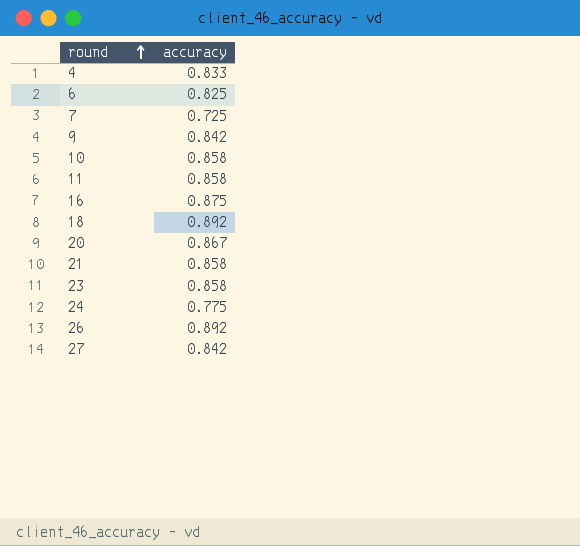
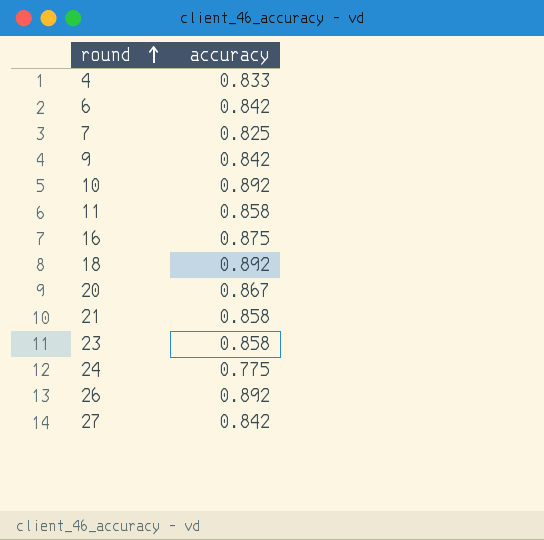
6 | accuracy: 0.825 -> 0.842
7 | accuracy: 0.725 -> 0.825
10 | accuracy: 0.858 -> 0.892

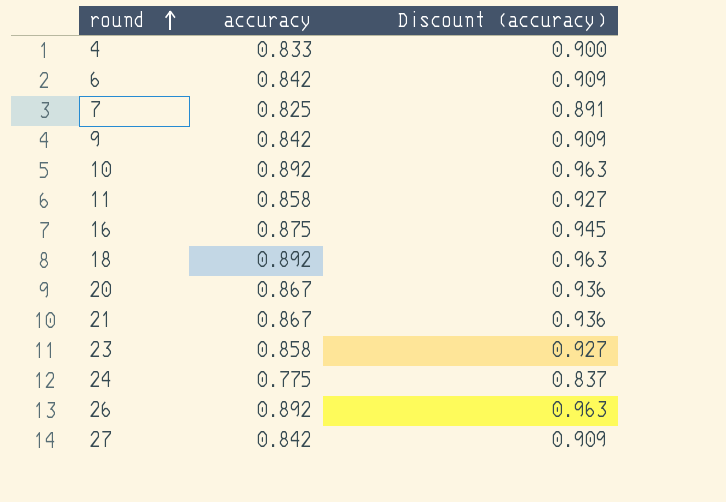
column Discount (accuracy) | formula: none -> [accuracy] * 1.08
21 | accuracy: 0.858 -> 0.867

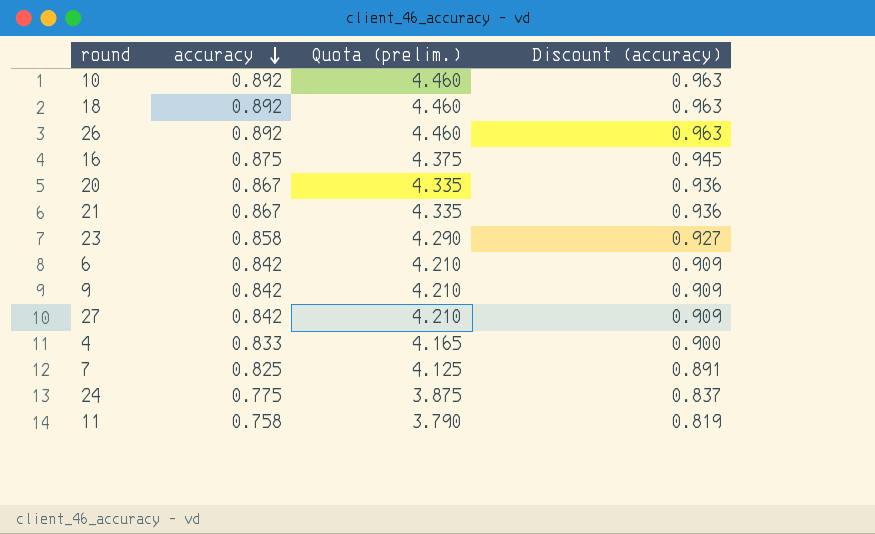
row order: round ascending -> accuracy descending
column Quota (prelim.) | formula: none -> [accuracy] * 5
11 | accuracy: 0.858 -> 0.758
11 | Discount (accuracy): 0.927 -> 0.819

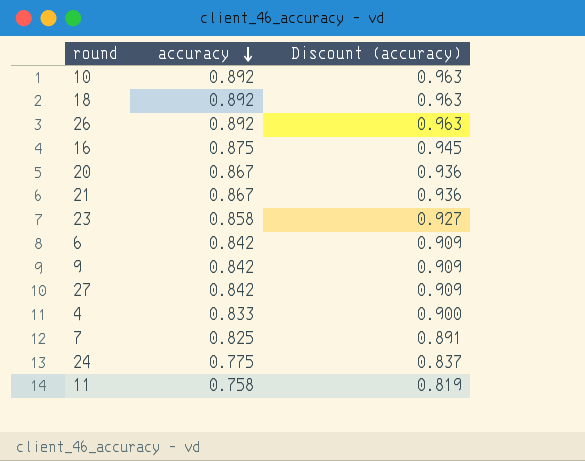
column Quota (prelim.) | formula: [accuracy] * 5 -> none

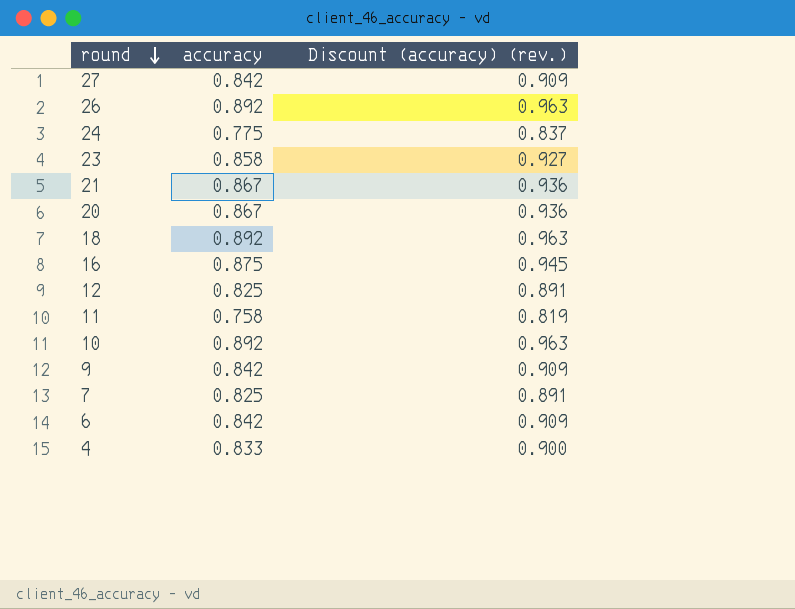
row order: accuracy descending -> round descending
column name: Discount (accuracy) -> Discount (accuracy) (rev.)
row 12: none -> 0.825 | 0.891

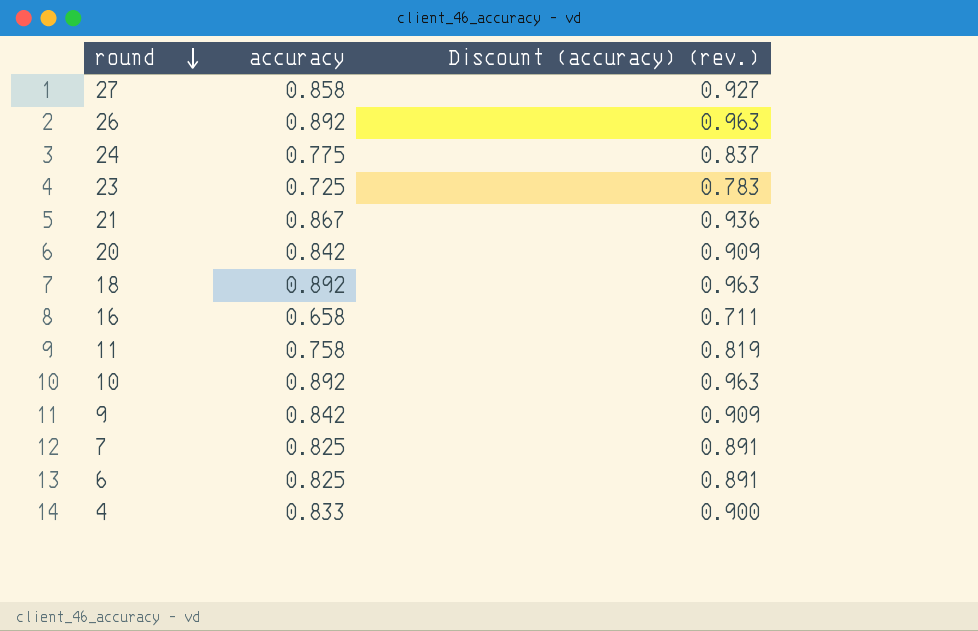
row 12: 0.825 | 0.891 -> none
27 | accuracy: 0.842 -> 0.858
27 | Discount (accuracy) (rev.): 0.909 -> 0.927
23 | accuracy: 0.858 -> 0.725
23 | Discount (accuracy) (rev.): 0.927 -> 0.783
20 | accuracy: 0.867 -> 0.842
20 | Discount (accuracy) (rev.): 0.936 -> 0.909
16 | accuracy: 0.875 -> 0.658
16 | Discount (accuracy) (rev.): 0.945 -> 0.711
6 | accuracy: 0.842 -> 0.825
6 | Discount (accuracy) (rev.): 0.909 -> 0.891

